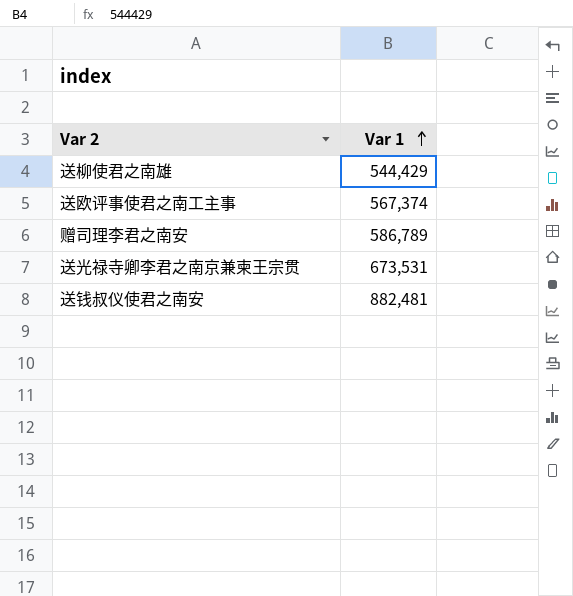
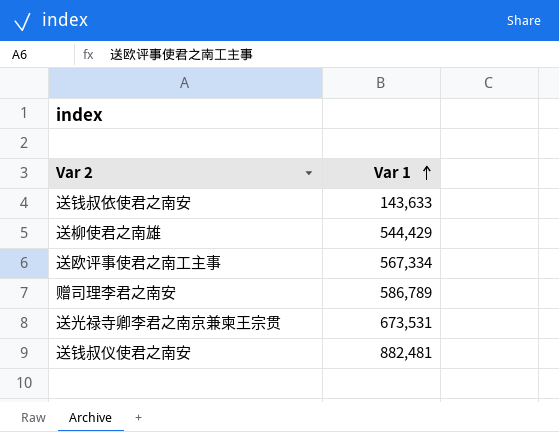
row 送钱叔依使君之南安: none -> 143,633
送欧评事使君之南工主事 | Var 1: 567,374 -> 567,334

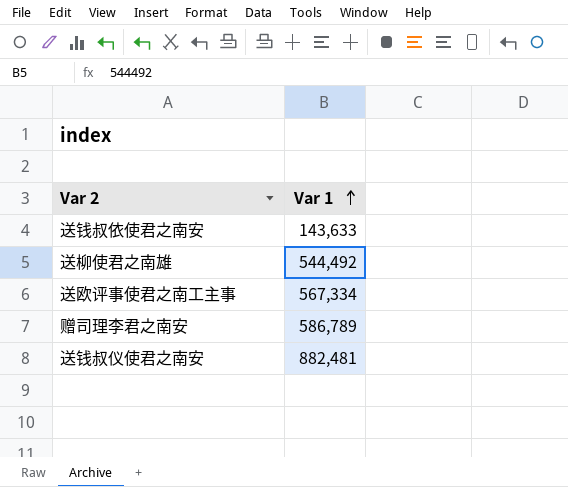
row 送光禄寺卿李君之南京兼柬王宗贯: 673,531 -> none
送柳使君之南雄 | Var 1: 544,429 -> 544,492

